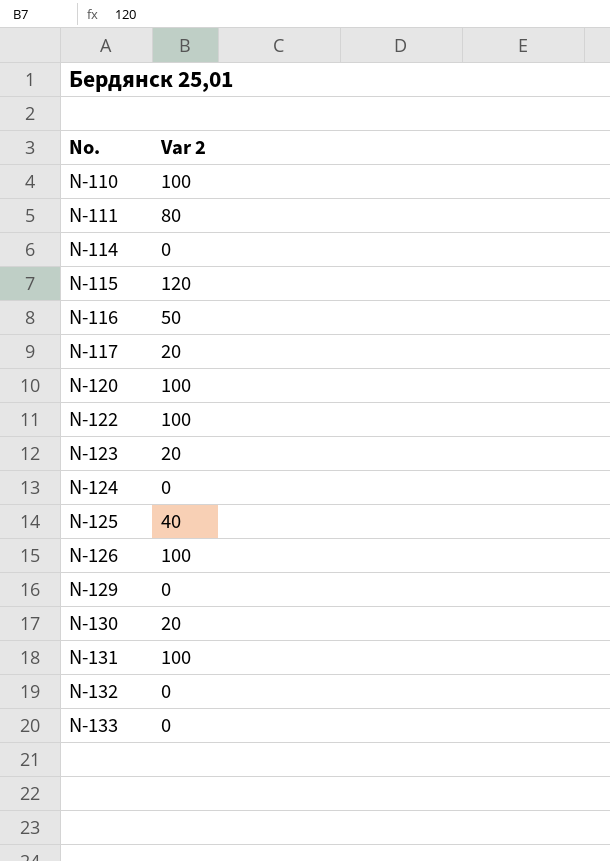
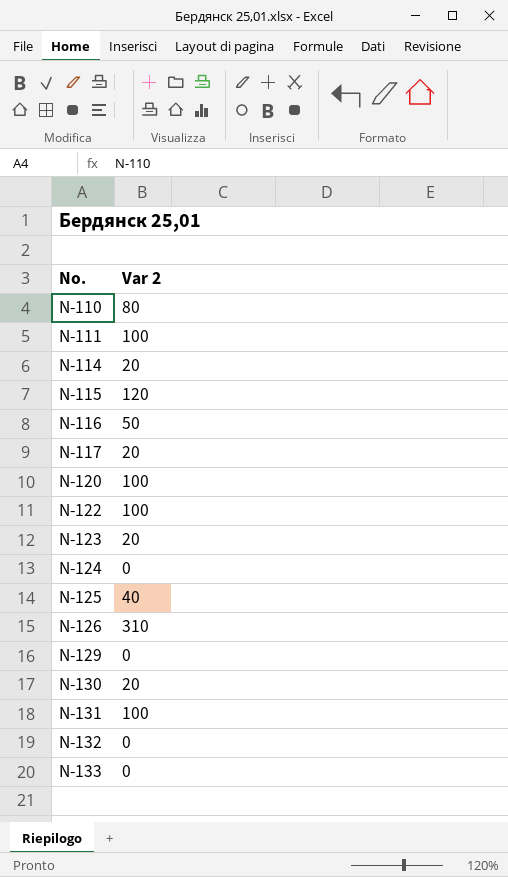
N-110 | Var 2: 100 -> 80
N-111 | Var 2: 80 -> 100
N-114 | Var 2: 0 -> 20
N-126 | Var 2: 100 -> 310

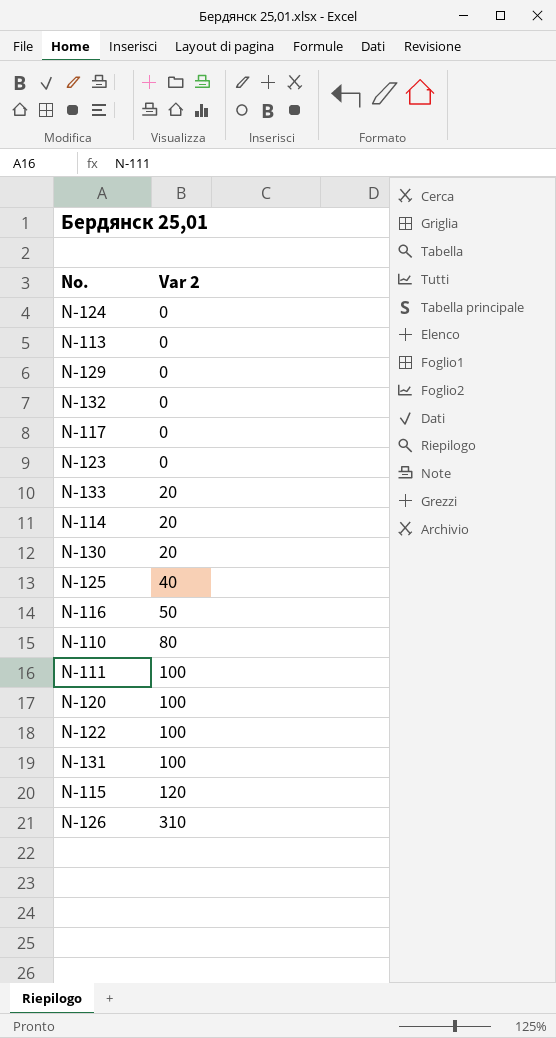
row order: No. ascending -> Var 2 ascending
row N-113: none -> 0
N-117 | Var 2: 20 -> 0
N-123 | Var 2: 20 -> 0
N-133 | Var 2: 0 -> 20

